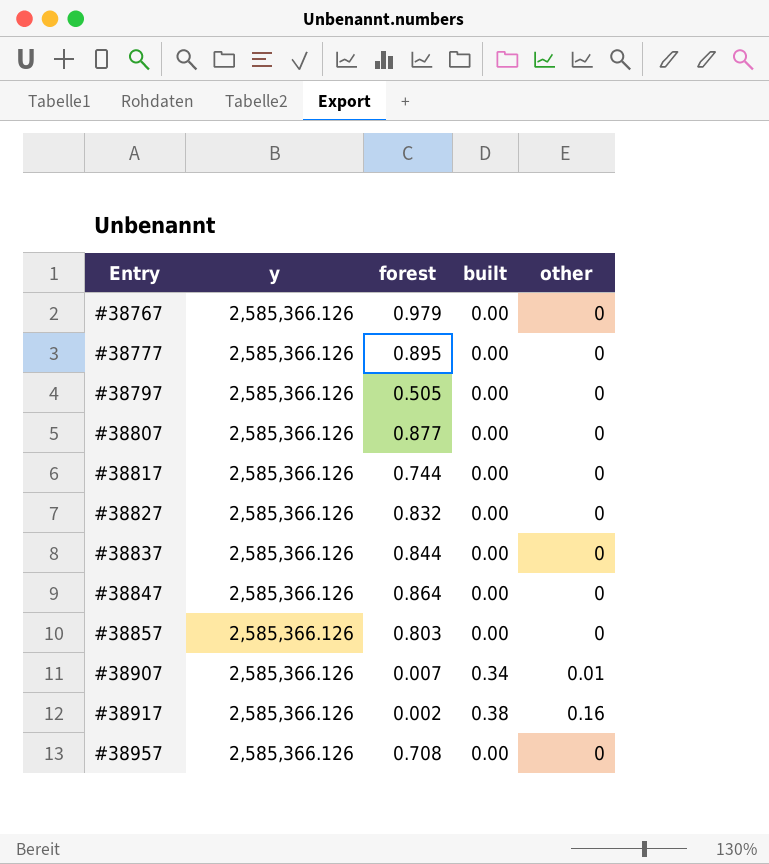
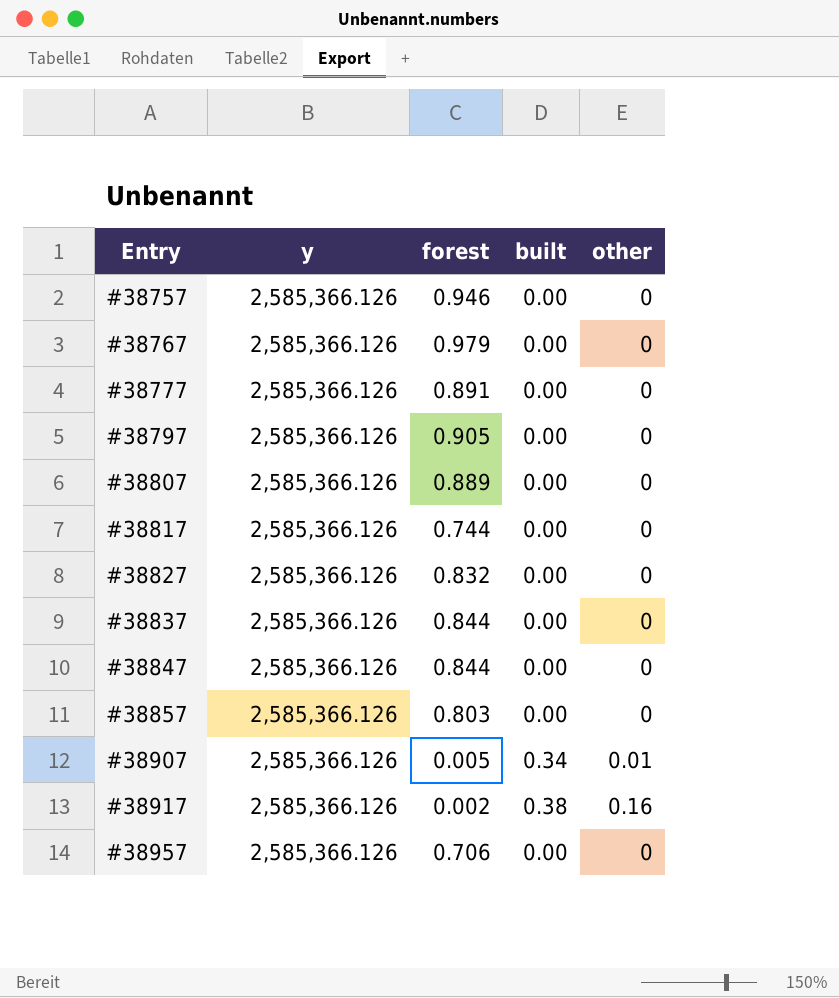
row #38757: none -> 2,585,366.126 | 0.946 | 0.00 | 0
#38777 | forest: 0.895 -> 0.891
#38797 | forest: 0.505 -> 0.905
#38807 | forest: 0.877 -> 0.889
#38847 | forest: 0.864 -> 0.844
#38907 | forest: 0.007 -> 0.005
#38957 | forest: 0.708 -> 0.706

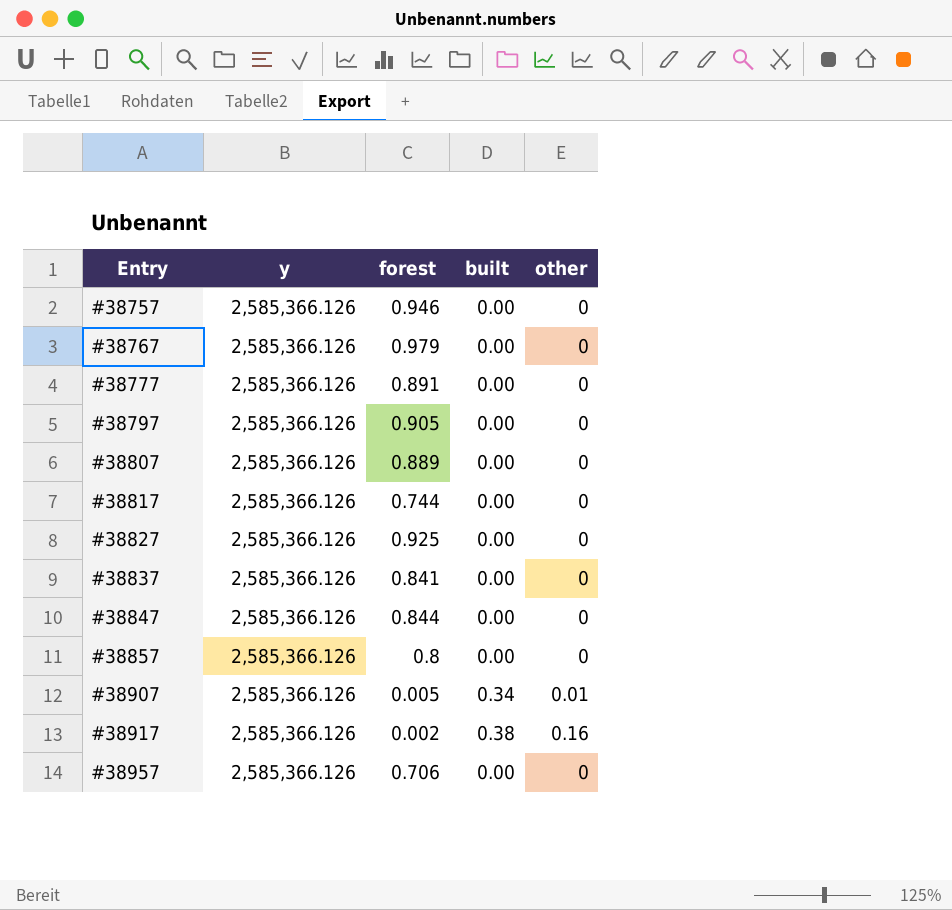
#38827 | forest: 0.832 -> 0.925
#38837 | forest: 0.844 -> 0.841
#38857 | forest: 0.803 -> 0.8

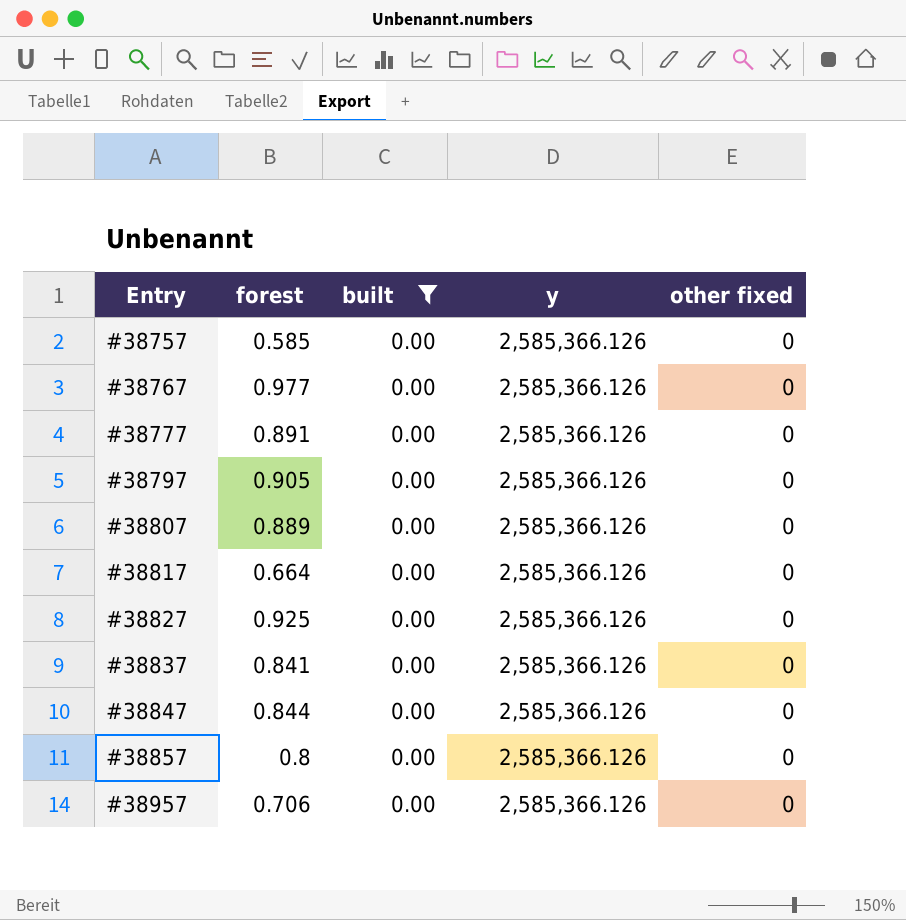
filter: none -> built = 0.00
column y | position: 2 -> 4
column name: other -> other fixed
#38757 | forest: 0.946 -> 0.585
#38767 | forest: 0.979 -> 0.977
#38817 | forest: 0.744 -> 0.664

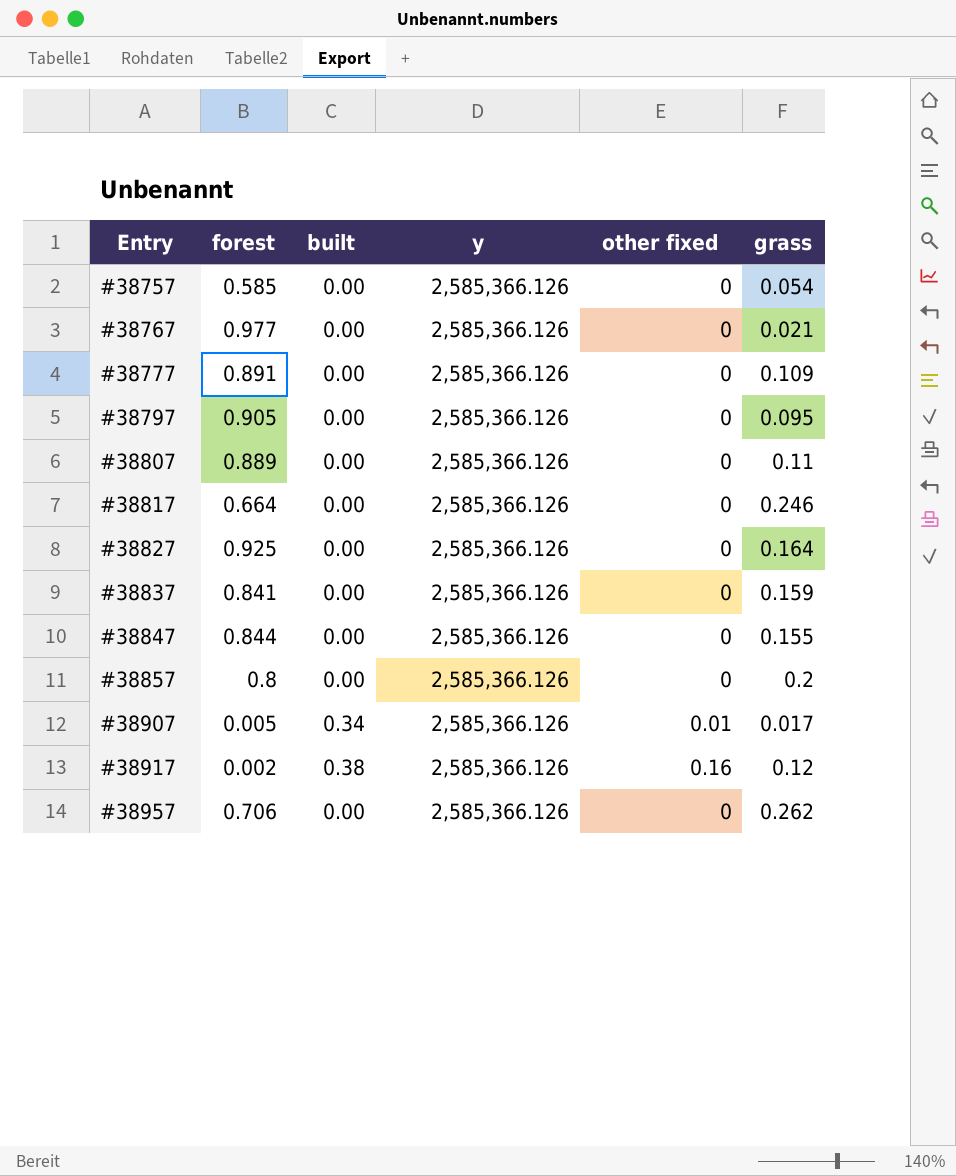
filter: built = 0.00 -> none
column grass | position: none -> 6

